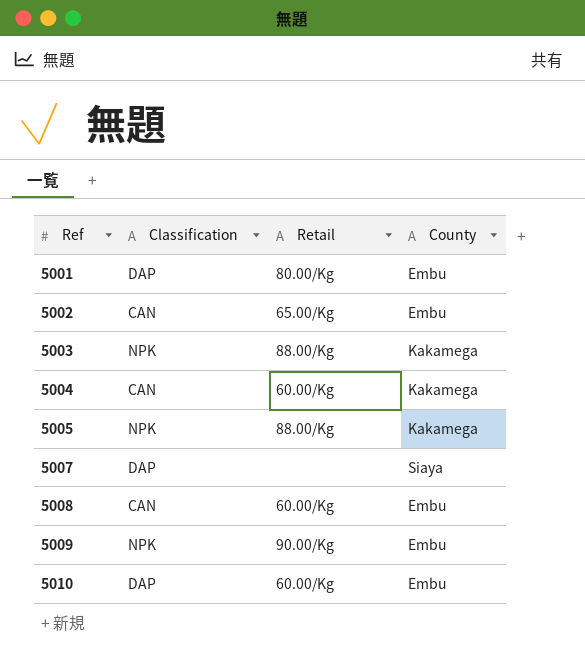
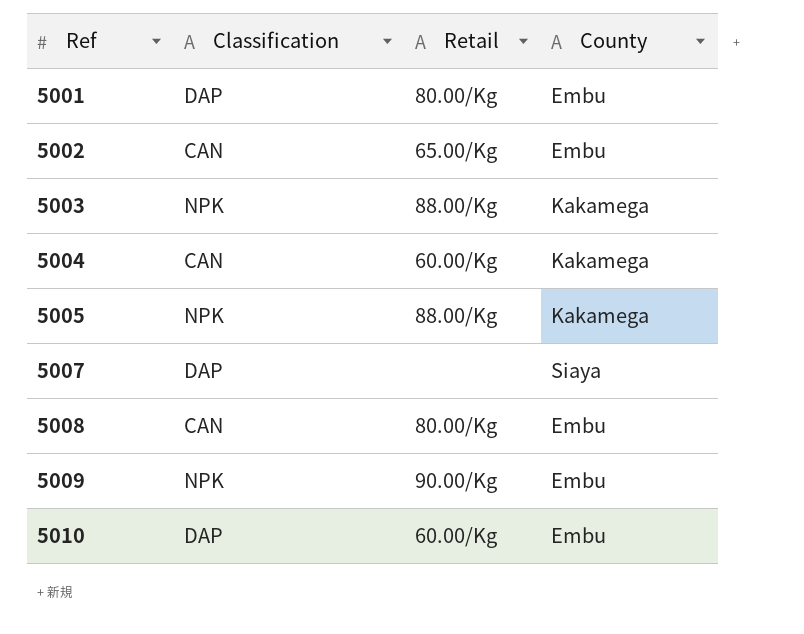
5008 | Retail: 60.00/Kg -> 80.00/Kg

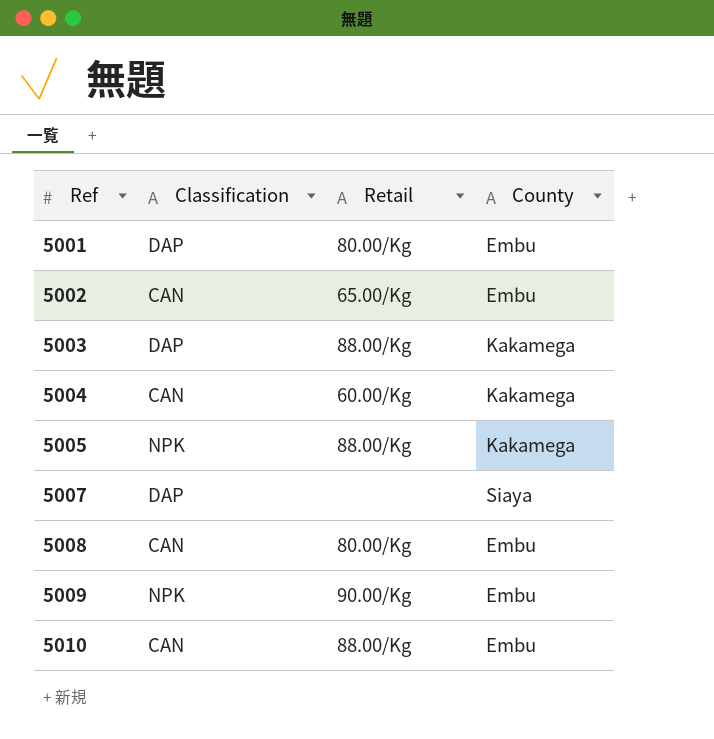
5003 | Classification: NPK -> DAP
5010 | Classification: DAP -> CAN
5010 | Retail: 60.00/Kg -> 88.00/Kg

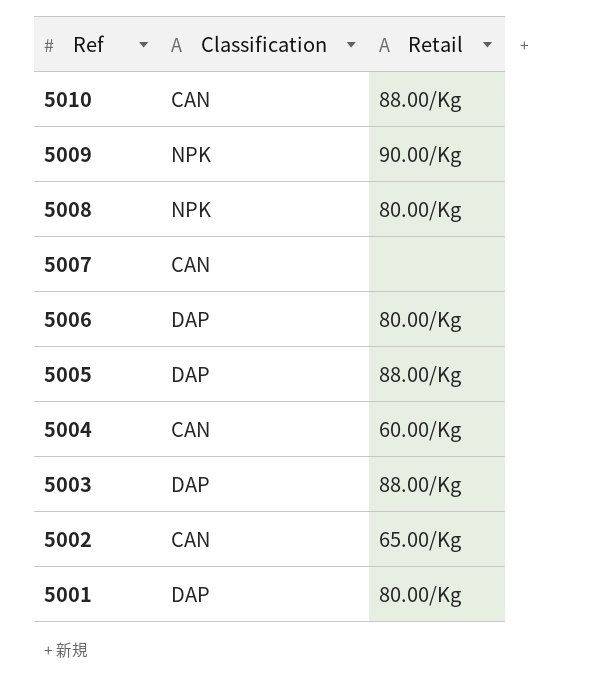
row order: Ref ascending -> Ref descending
column County | position: 4 -> none
5008 | Classification: CAN -> NPK
5007 | Classification: DAP -> CAN
row 5006: none -> DAP | 80.00/Kg
5005 | Classification: NPK -> DAP

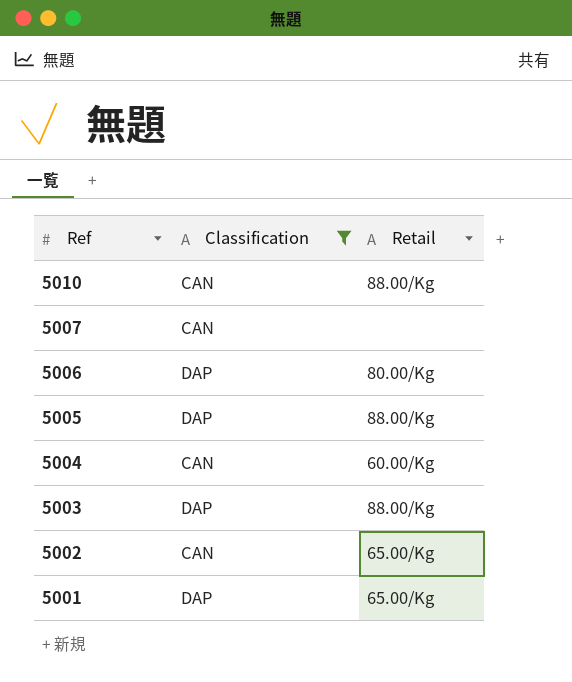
filter: none -> Classification != NPK
5001 | Retail: 80.00/Kg -> 65.00/Kg

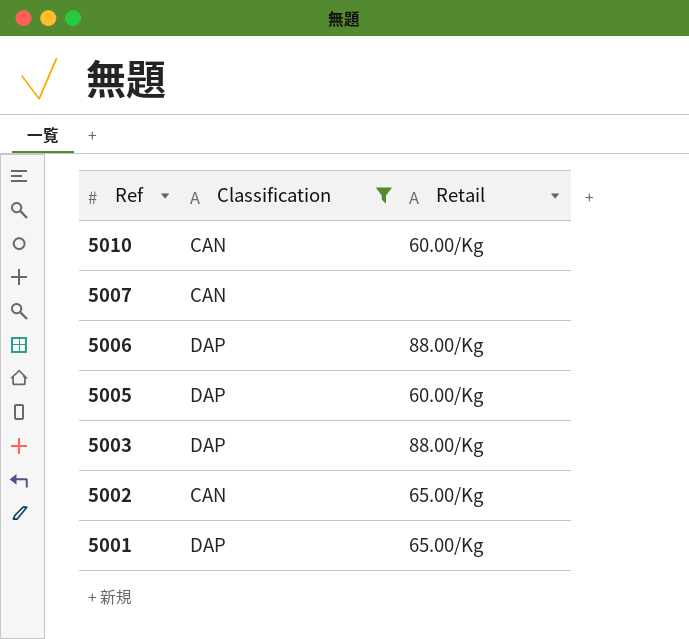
row 5004: CAN | 60.00/Kg -> none
5010 | Retail: 88.00/Kg -> 60.00/Kg
5006 | Retail: 80.00/Kg -> 88.00/Kg
5005 | Retail: 88.00/Kg -> 60.00/Kg

